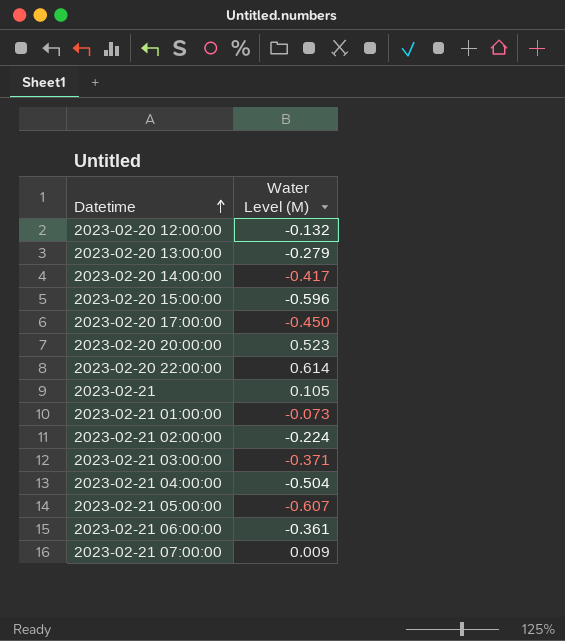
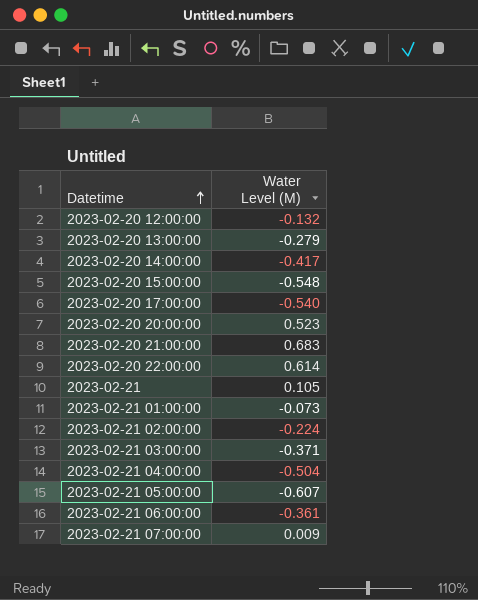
2023-02-20 15:00:00 | Water Level (M): -0.596 -> -0.548
2023-02-20 17:00:00 | Water Level (M): -0.450 -> -0.540
row 2023-02-20 21:00:00: none -> 0.683

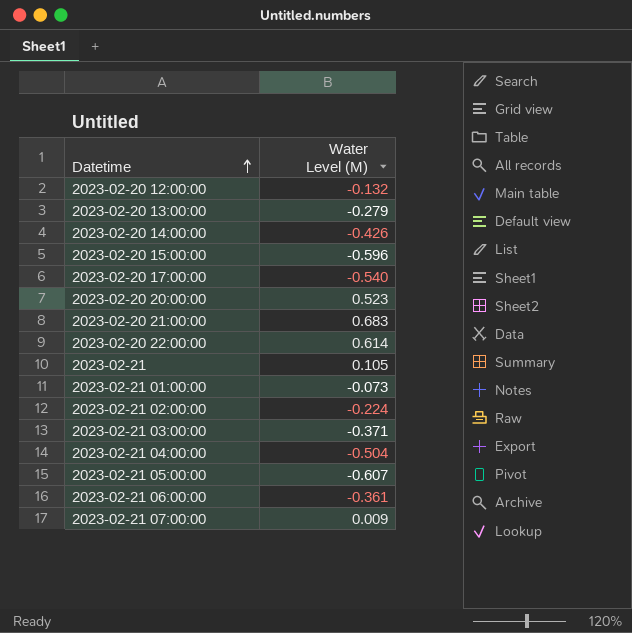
2023-02-20 14:00:00 | Water Level (M): -0.417 -> -0.426
2023-02-20 15:00:00 | Water Level (M): -0.548 -> -0.596

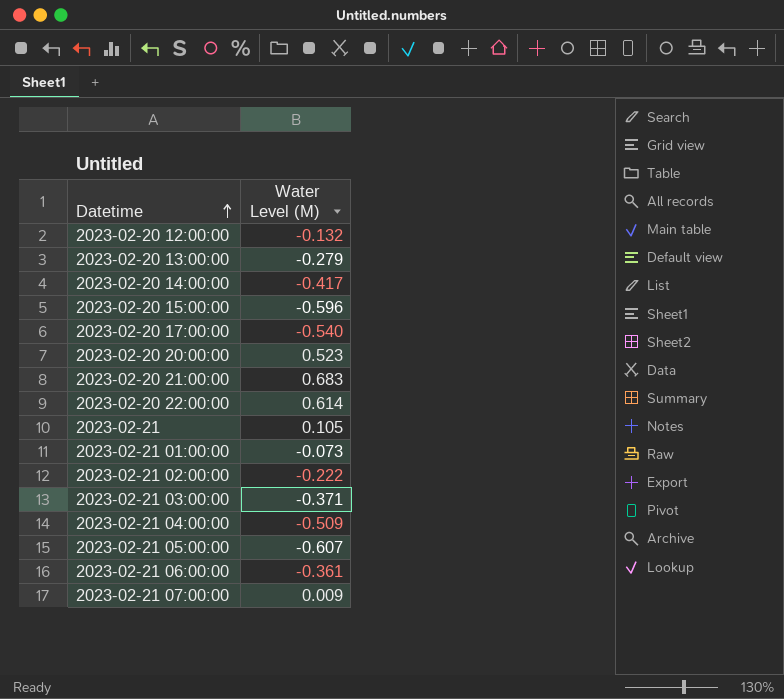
2023-02-20 14:00:00 | Water Level (M): -0.426 -> -0.417
2023-02-21 02:00:00 | Water Level (M): -0.224 -> -0.222
2023-02-21 04:00:00 | Water Level (M): -0.504 -> -0.509

